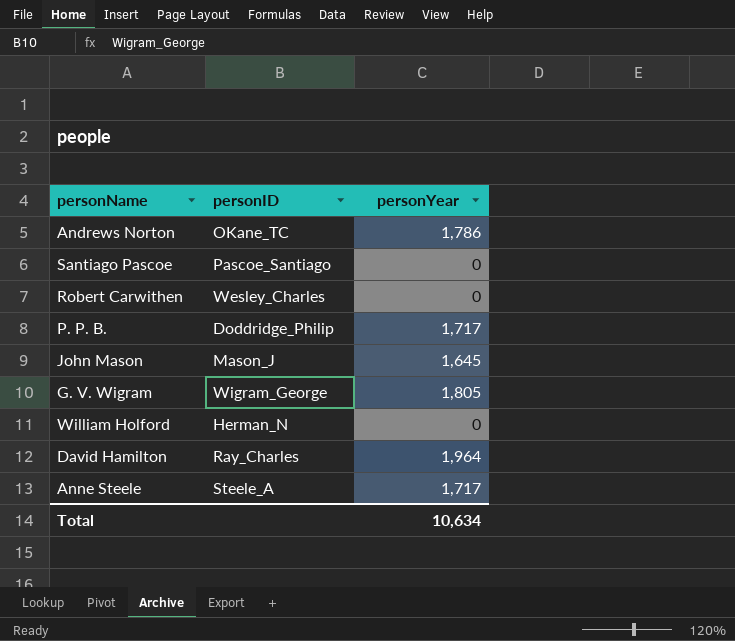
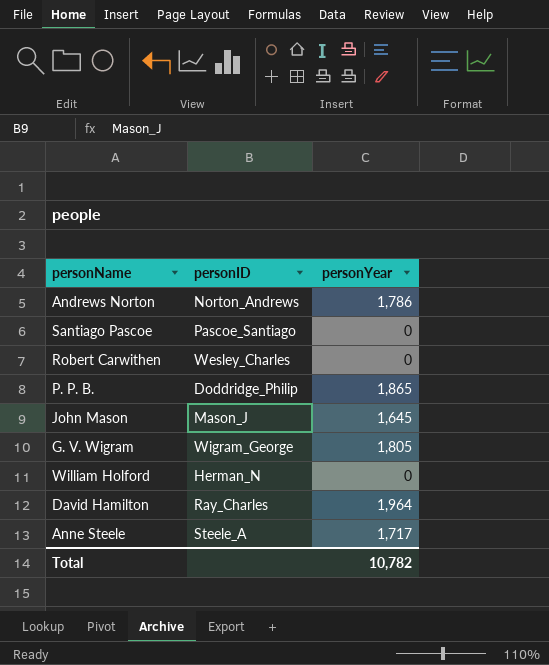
Andrews Norton | personID: OKane_TC -> Norton_Andrews
P. P. B. | personYear: 1,717 -> 1,865
Total | personYear: 10,634 -> 10,782

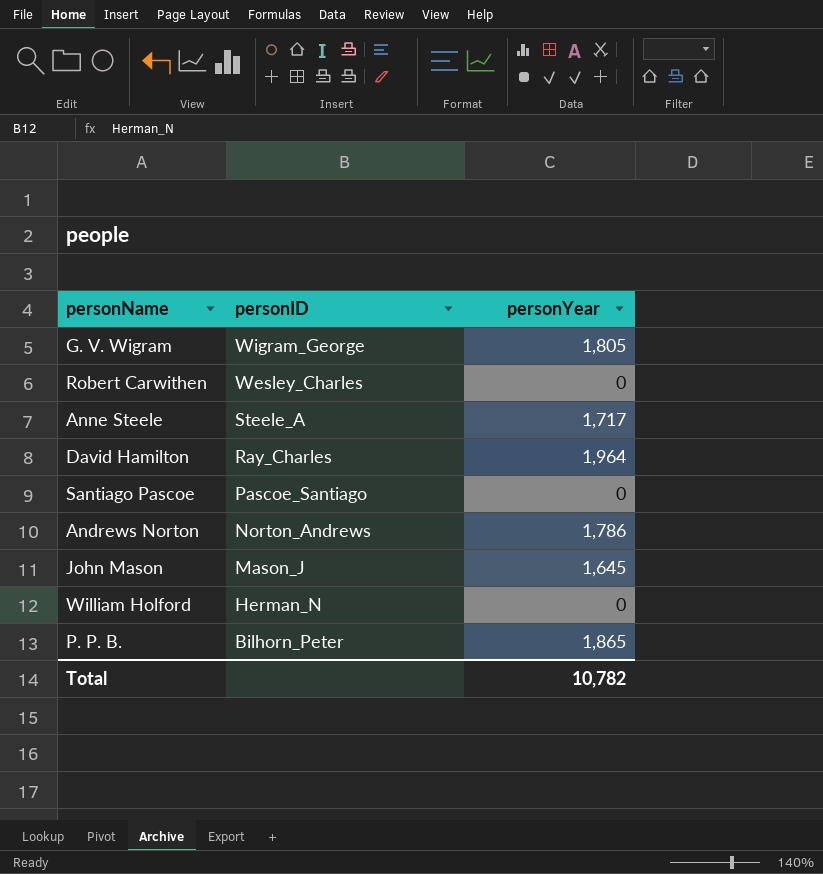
row order: none -> personID descending
P. P. B. | personID: Doddridge_Philip -> Bilhorn_Peter

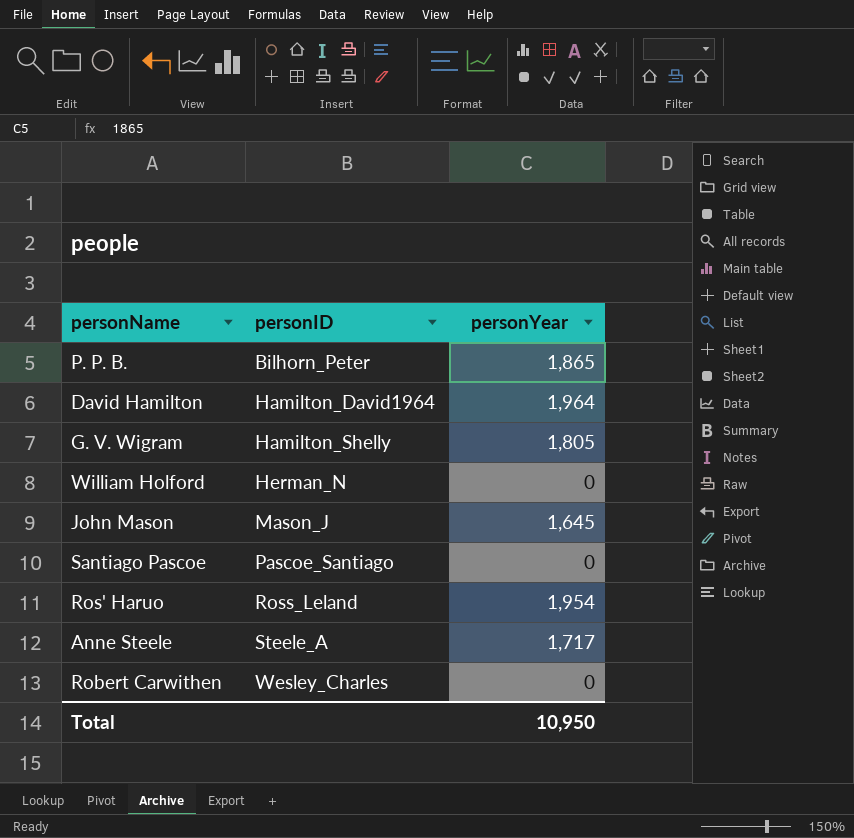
row order: personID descending -> personID ascending
row Andrews Norton: Norton_Andrews | 1,786 -> none
David Hamilton | personID: Ray_Charles -> Hamilton_David1964
G. V. Wigram | personID: Wigram_George -> Hamilton_Shelly
row Ros' Haruo: none -> Ross_Leland | 1,954
Total | personYear: 10,782 -> 10,950

